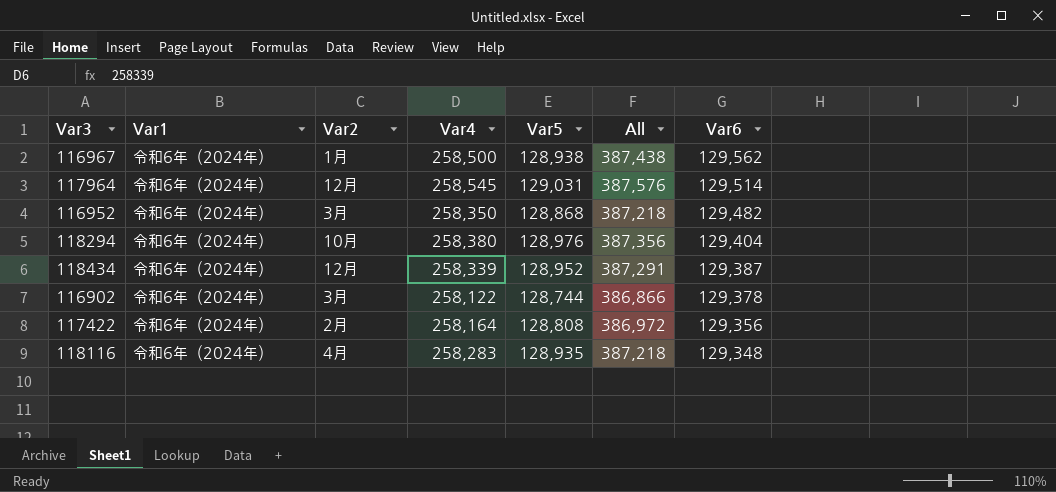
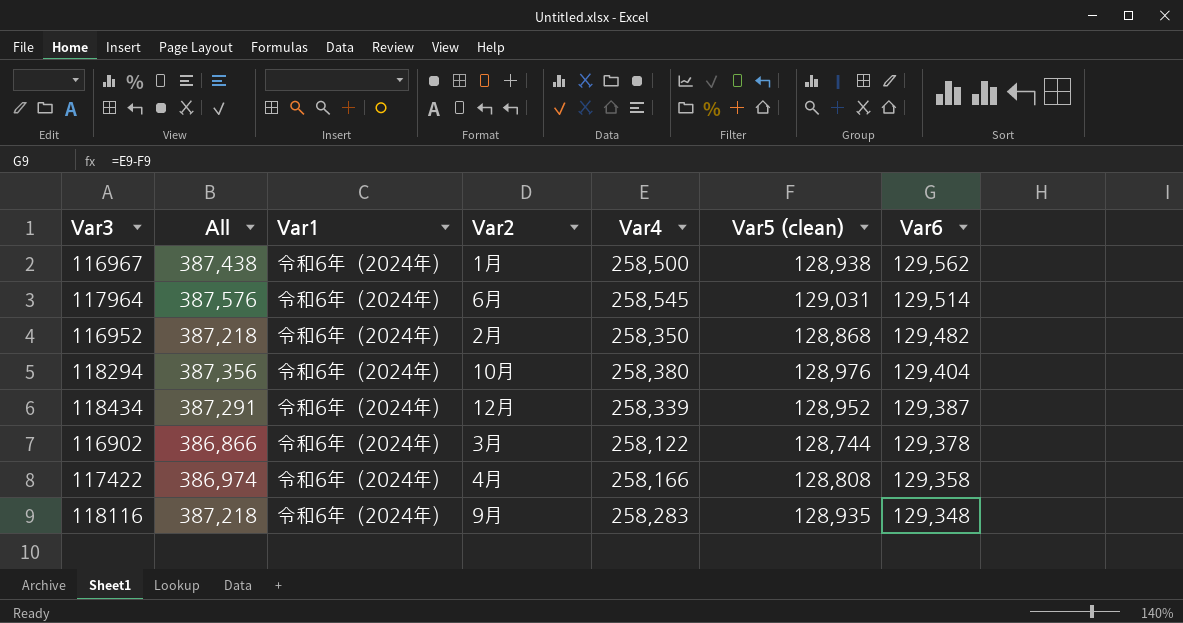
column All | position: 6 -> 2
column name: Var5 -> Var5 (clean)
117964 | Var2: 12月 -> 6月
116952 | Var2: 3月 -> 2月
117422 | All: 386,972 -> 386,974
117422 | Var2: 2月 -> 4月
117422 | Var4: 258,164 -> 258,166
117422 | Var6: 129,356 -> 129,358
118116 | Var2: 4月 -> 9月

